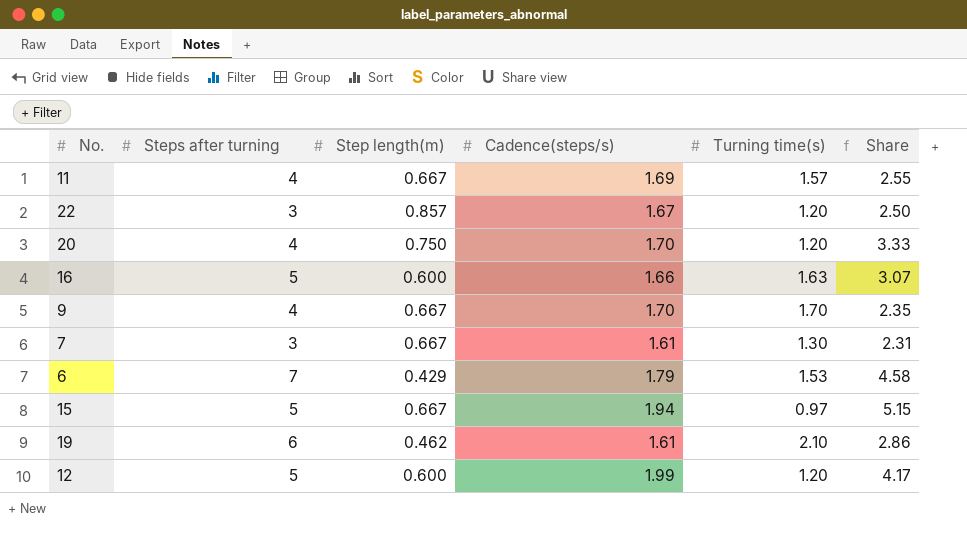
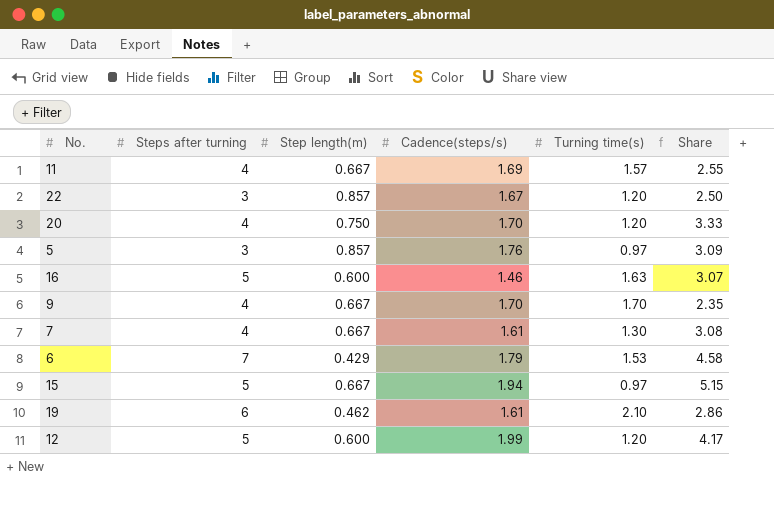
row 5: none -> 3 | 0.857 | 1.76 | 0.97 | 3.09
16 | Cadence(steps/s): 1.66 -> 1.46
7 | Steps after turning: 3 -> 4
7 | Share: 2.31 -> 3.08

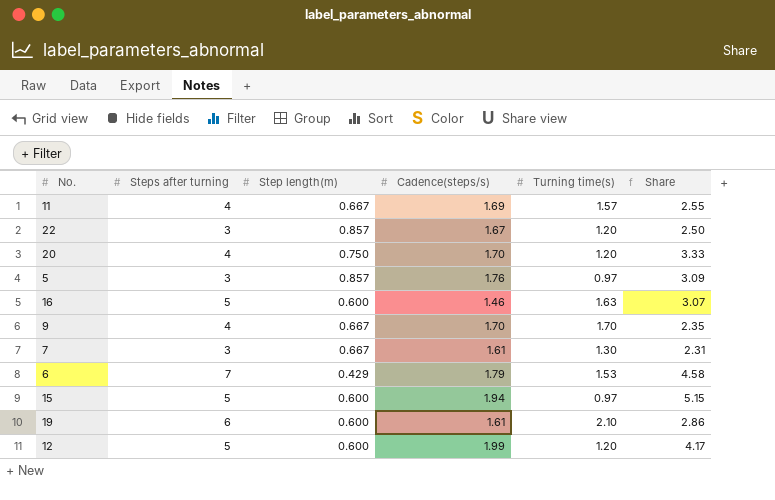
7 | Steps after turning: 4 -> 3
7 | Share: 3.08 -> 2.31
15 | Step length(m): 0.667 -> 0.600
19 | Step length(m): 0.462 -> 0.600

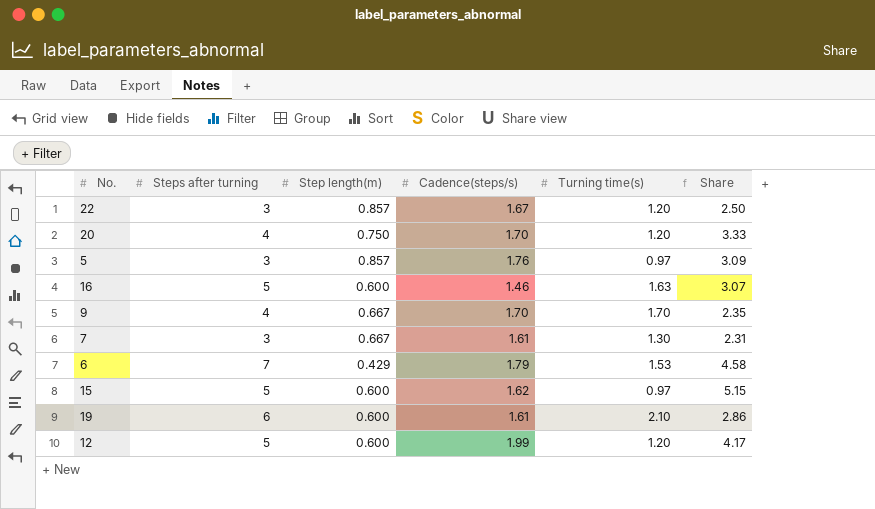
row 11: 4 | 0.667 | 1.69 | 1.57 | 2.55 -> none
15 | Cadence(steps/s): 1.94 -> 1.62

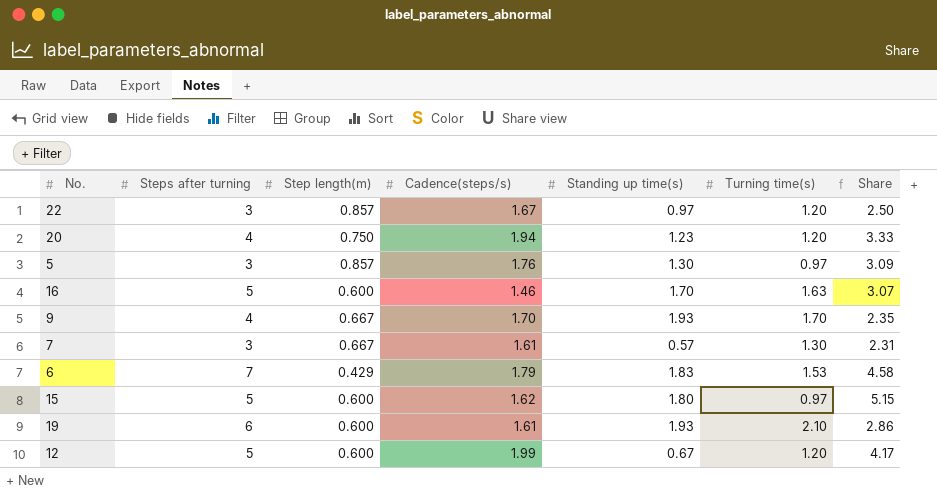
column Standing up time(s) | position: none -> 5
20 | Cadence(steps/s): 1.70 -> 1.94

